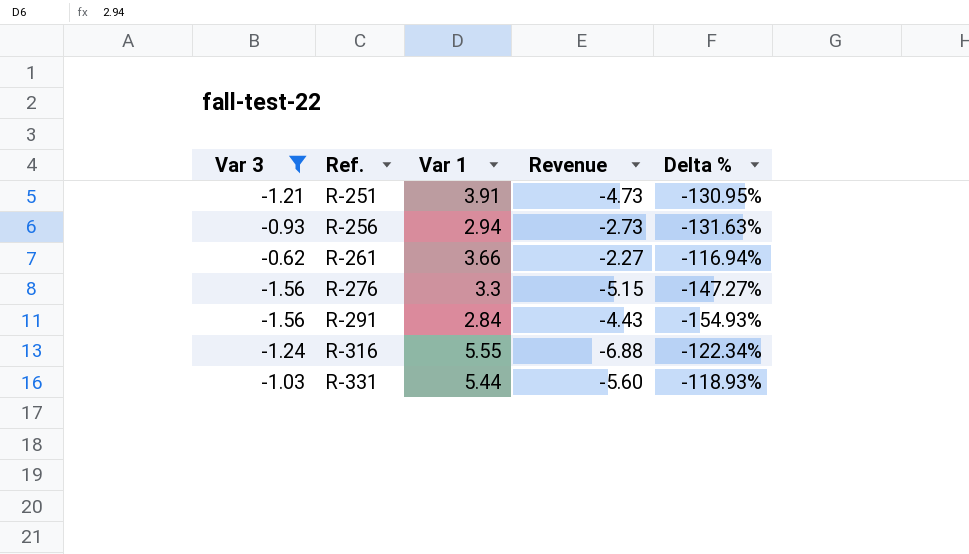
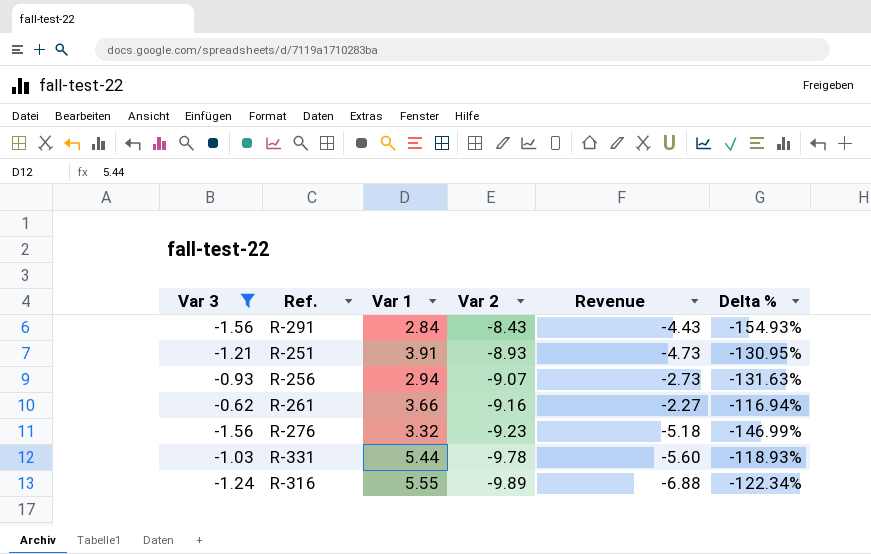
row order: Ref. ascending -> Var 2 descending
column Var 2 | position: none -> 4
R-276 | Var 1: 3.3 -> 3.32
R-276 | Revenue: -5.15 -> -5.18
R-276 | Delta %: -147.27% -> -146.99%

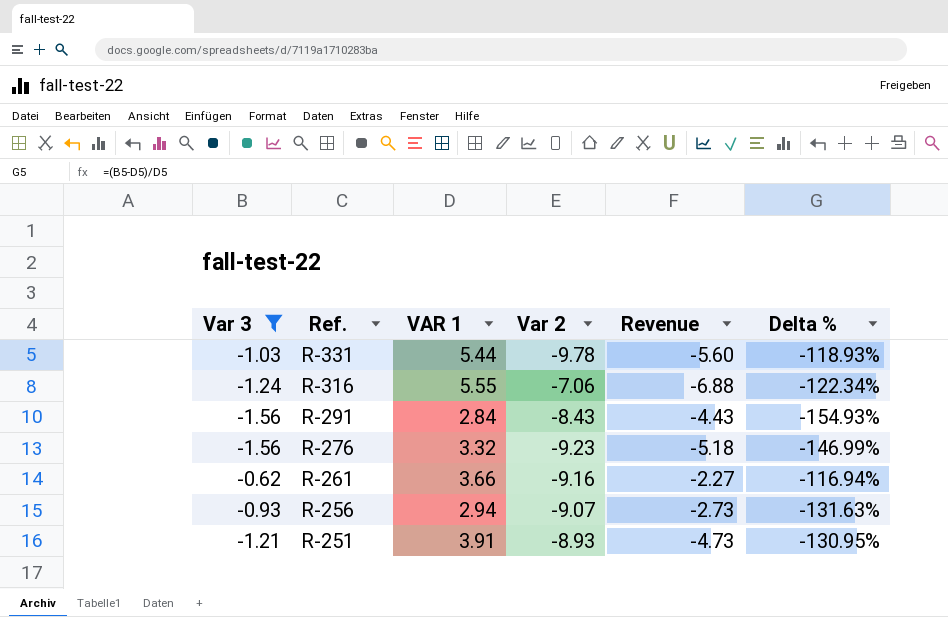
row order: Var 2 descending -> Ref. descending
column name: Var 1 -> VAR 1
R-316 | Var 2: -9.89 -> -7.06

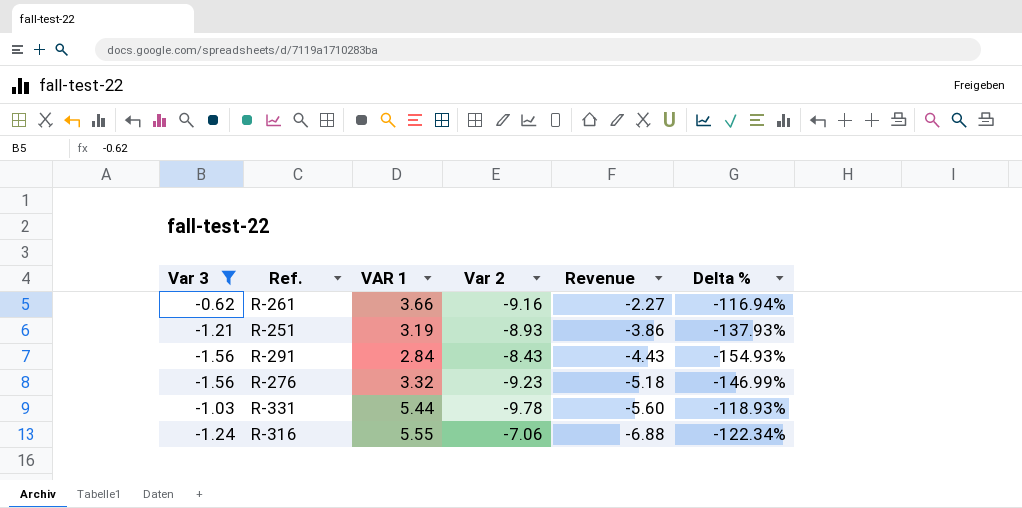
row order: Ref. descending -> Revenue descending
row R-256: -0.93 | 2.94 | -9.07 | -2.73 | -131.63% -> none
R-251 | VAR 1: 3.91 -> 3.19
R-251 | Revenue: -4.73 -> -3.86
R-251 | Delta %: -130.95% -> -137.93%

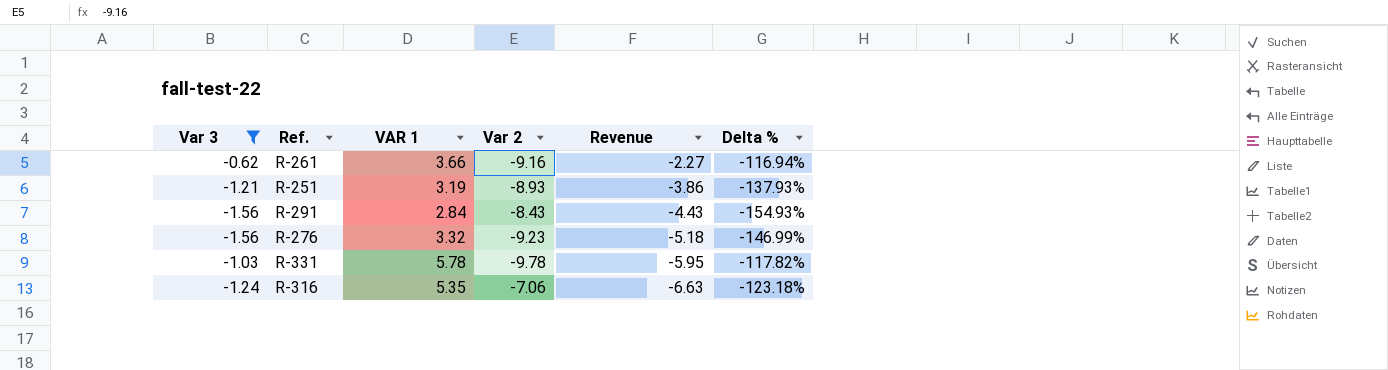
R-331 | VAR 1: 5.44 -> 5.78
R-331 | Revenue: -5.60 -> -5.95
R-331 | Delta %: -118.93% -> -117.82%
R-316 | VAR 1: 5.55 -> 5.35
R-316 | Revenue: -6.88 -> -6.63
R-316 | Delta %: -122.34% -> -123.18%

